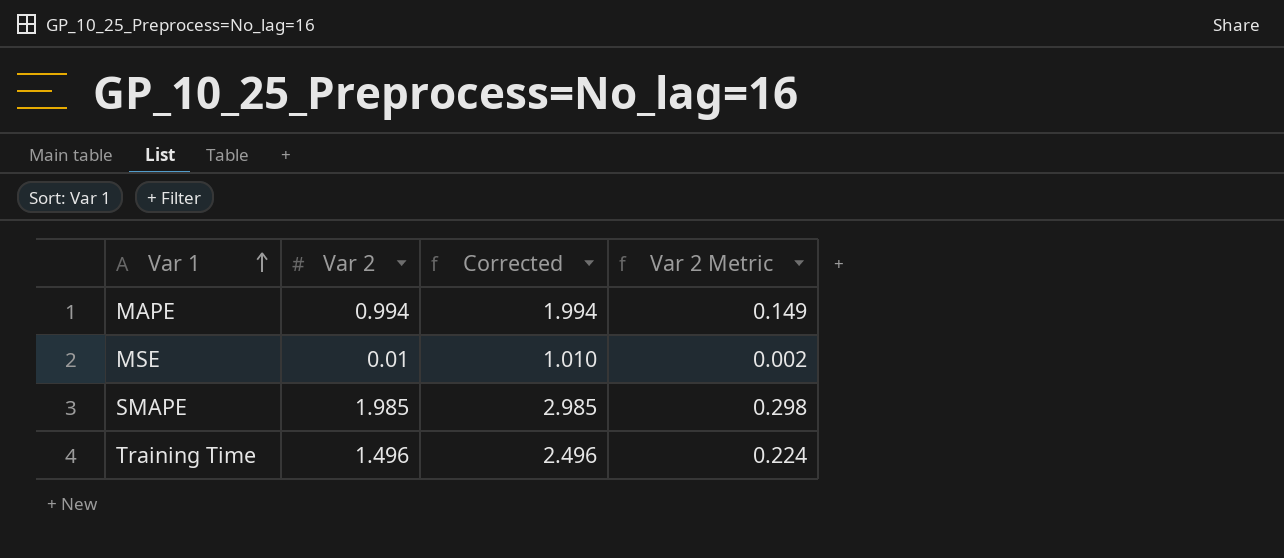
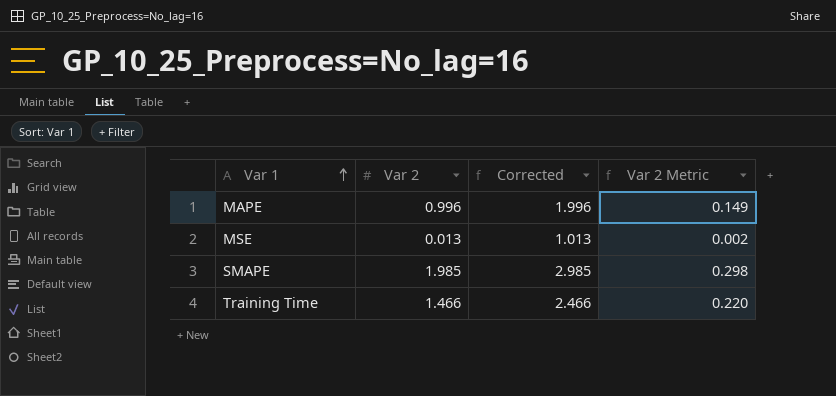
MAPE | Var 2: 0.994 -> 0.996
MAPE | Corrected: 1.994 -> 1.996
MSE | Var 2: 0.01 -> 0.013
MSE | Corrected: 1.010 -> 1.013
Training Time | Var 2: 1.496 -> 1.466
Training Time | Corrected: 2.496 -> 2.466
Training Time | Var 2 Metric: 0.224 -> 0.220

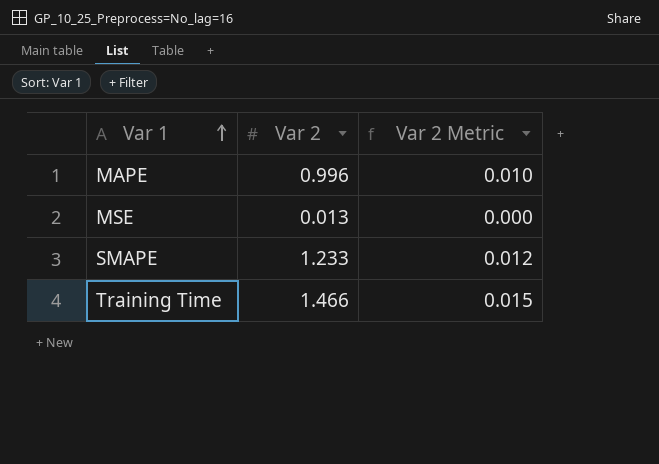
column Corrected | formula: [Var 2] + 1 -> none
column Var 2 Metric | formula: [Var 2] * 0.15 -> [Var 2] * 0.01
SMAPE | Var 2: 1.985 -> 1.233

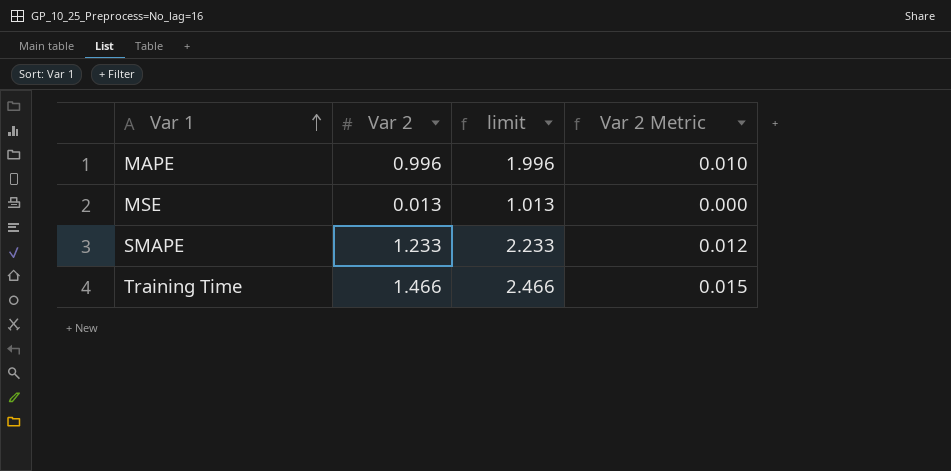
column limit | formula: none -> [Var 2] + 1

